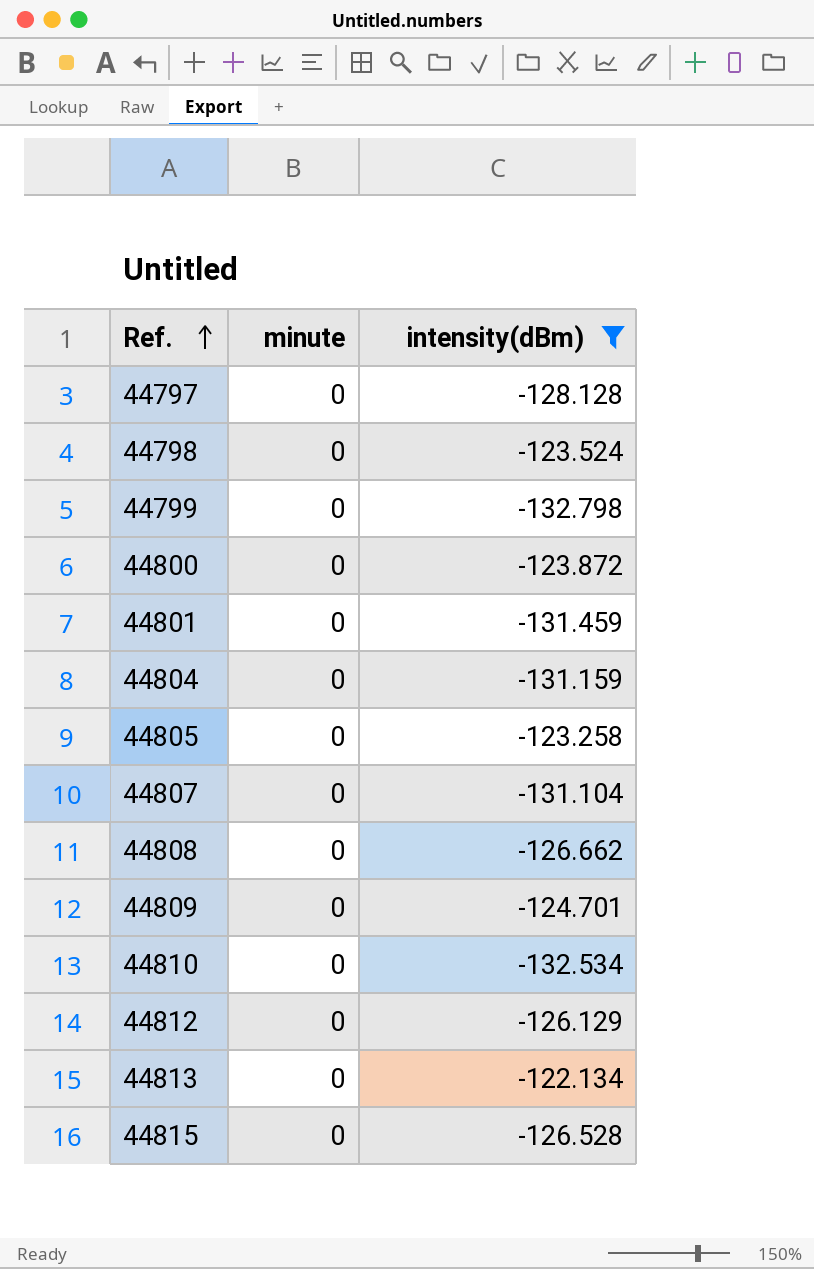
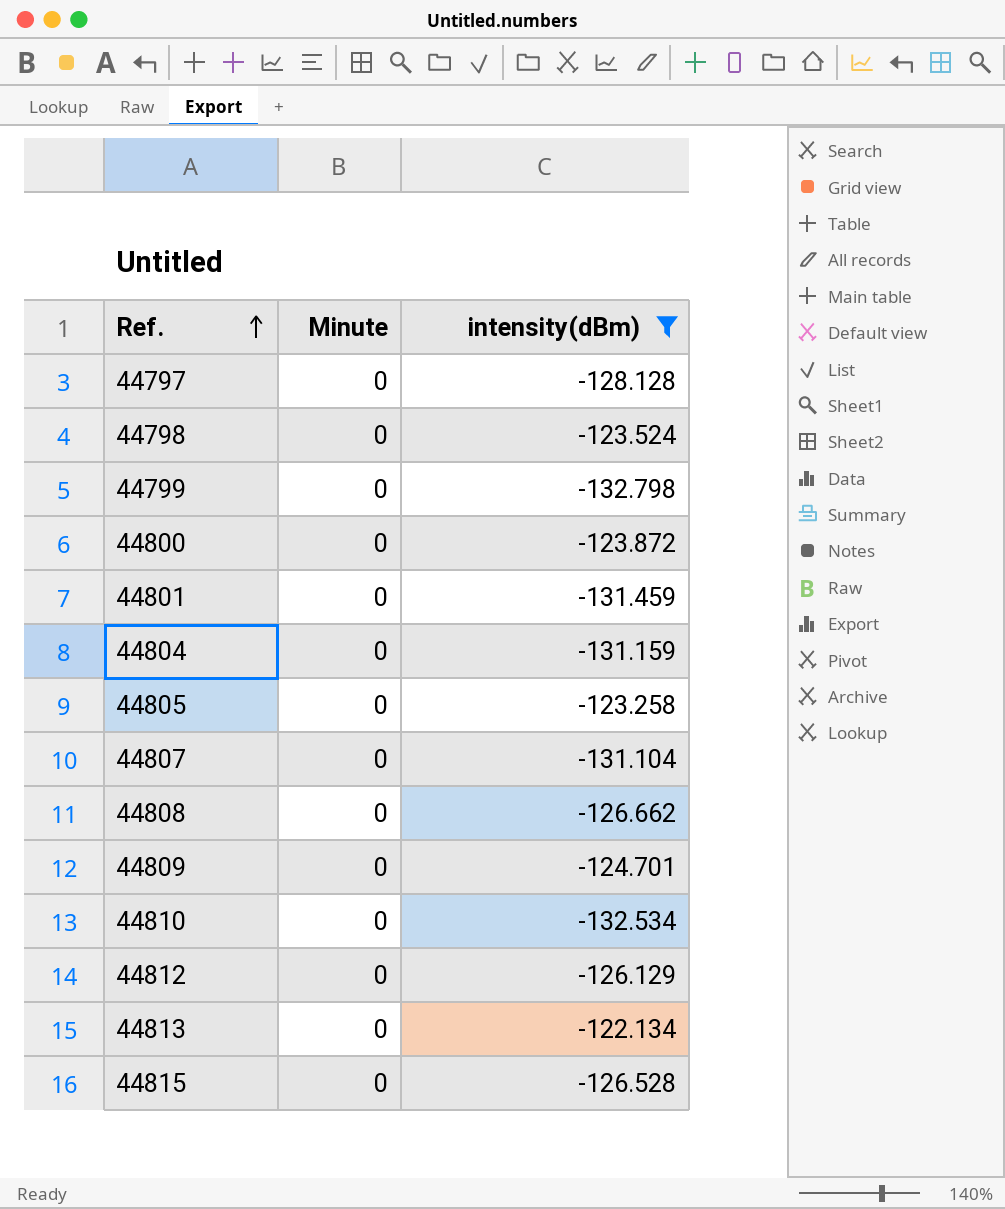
column name: minute -> Minute

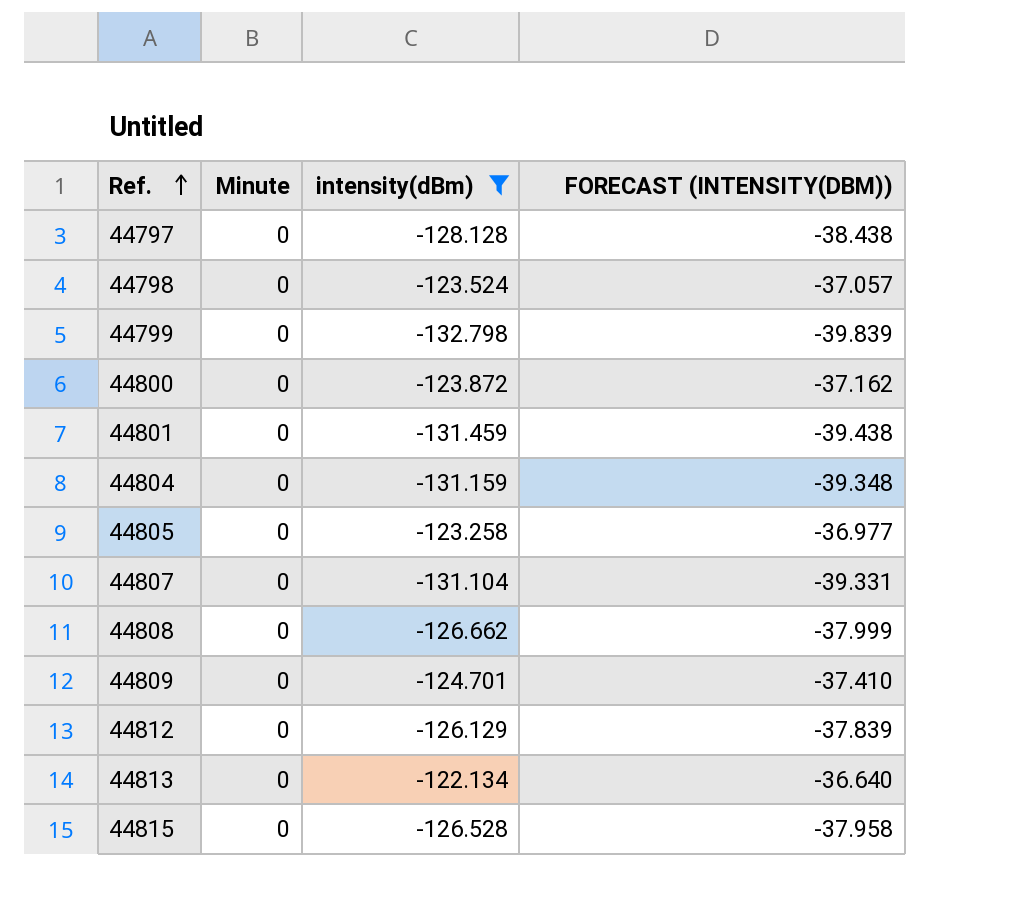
column FORECAST (INTENSITY(DBM)) | formula: none -> [intensity(dBm)] * 0.3
row 44810: 0 | -132.534 -> none

